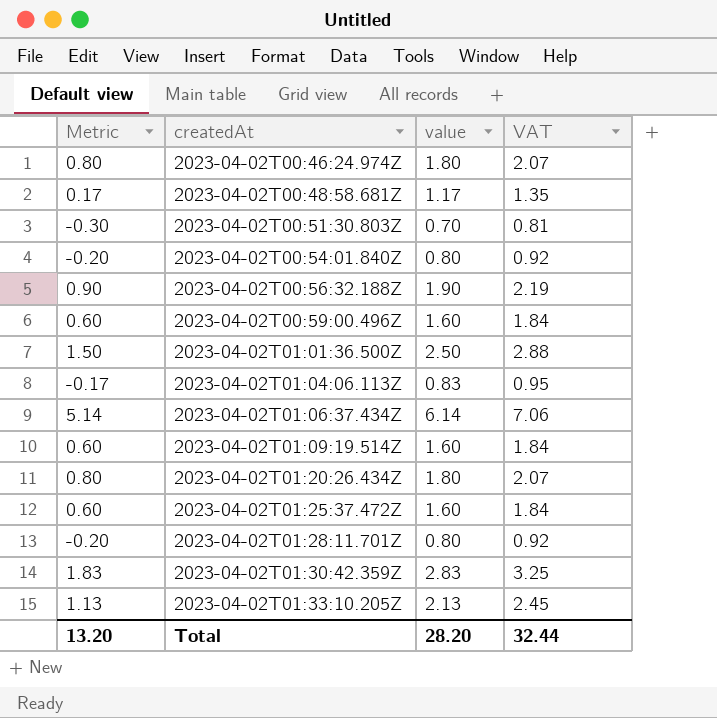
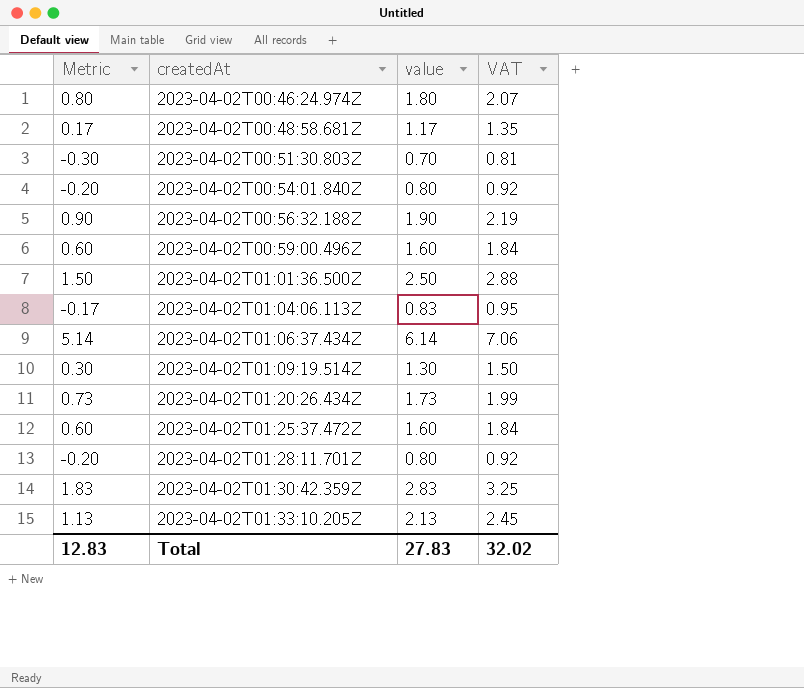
2023-04-02T01:09:19.514Z | Metric: 0.60 -> 0.30
2023-04-02T01:09:19.514Z | value: 1.60 -> 1.30
2023-04-02T01:09:19.514Z | VAT: 1.84 -> 1.50
2023-04-02T01:20:26.434Z | Metric: 0.80 -> 0.73
2023-04-02T01:20:26.434Z | value: 1.80 -> 1.73
2023-04-02T01:20:26.434Z | VAT: 2.07 -> 1.99
Total | Metric: 13.20 -> 12.83
Total | value: 28.20 -> 27.83
Total | VAT: 32.44 -> 32.02

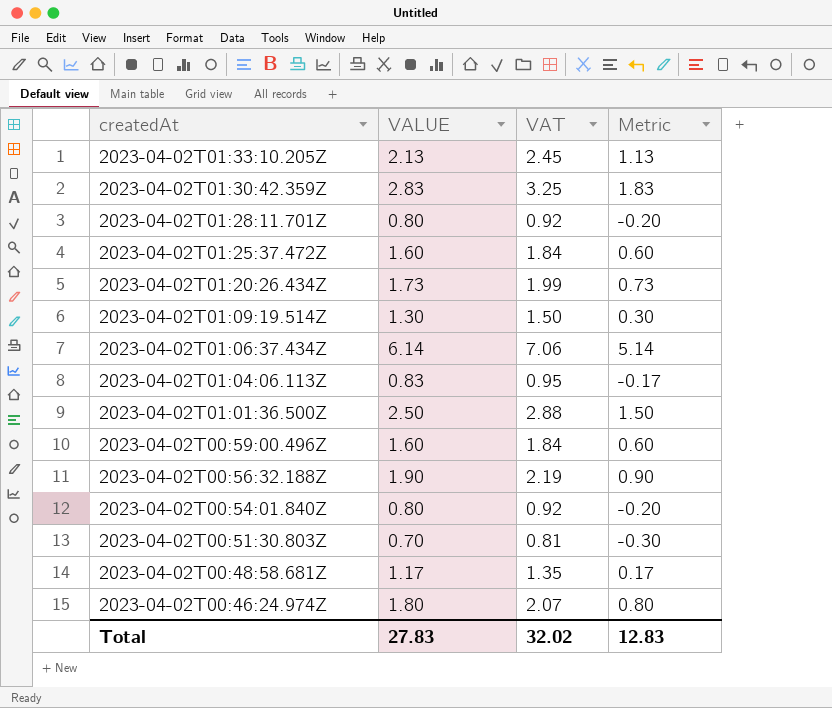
row order: createdAt ascending -> createdAt descending
column name: value -> VALUE
column Metric | position: 1 -> 4

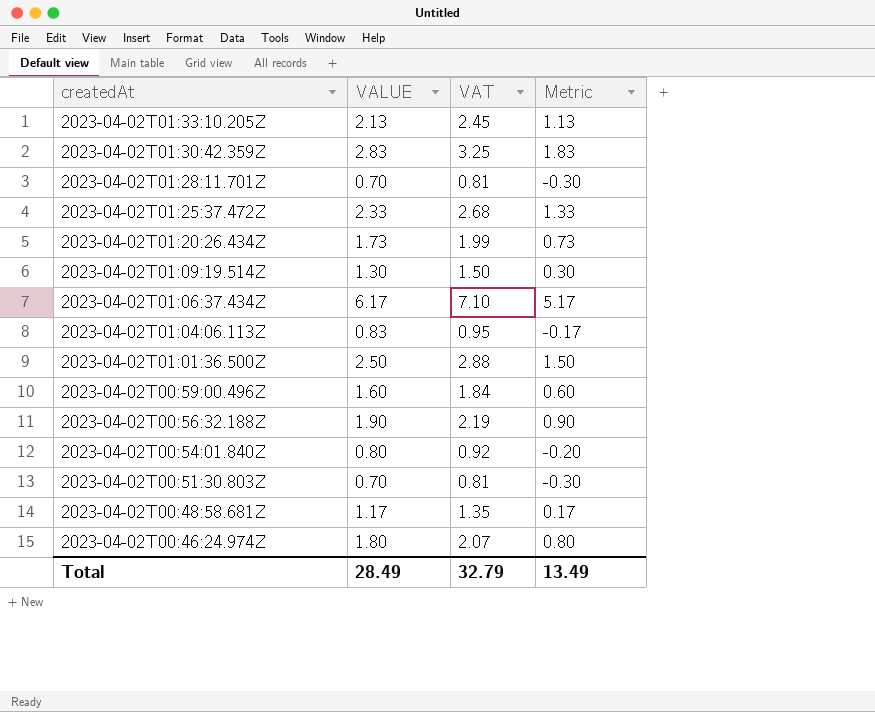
2023-04-02T01:28:11.701Z | VALUE: 0.80 -> 0.70
2023-04-02T01:28:11.701Z | VAT: 0.92 -> 0.81
2023-04-02T01:28:11.701Z | Metric: -0.20 -> -0.30
2023-04-02T01:25:37.472Z | VALUE: 1.60 -> 2.33
2023-04-02T01:25:37.472Z | VAT: 1.84 -> 2.68
2023-04-02T01:25:37.472Z | Metric: 0.60 -> 1.33
2023-04-02T01:06:37.434Z | VALUE: 6.14 -> 6.17
2023-04-02T01:06:37.434Z | VAT: 7.06 -> 7.10
2023-04-02T01:06:37.434Z | Metric: 5.14 -> 5.17
Total | VALUE: 27.83 -> 28.49
Total | VAT: 32.02 -> 32.79
Total | Metric: 12.83 -> 13.49

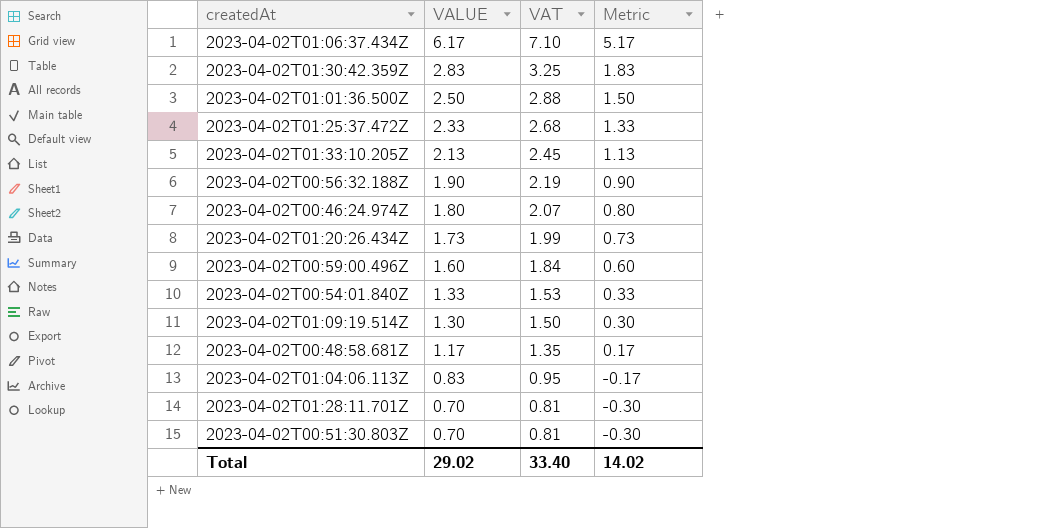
row order: createdAt descending -> VALUE descending
2023-04-02T00:54:01.840Z | VALUE: 0.80 -> 1.33
2023-04-02T00:54:01.840Z | VAT: 0.92 -> 1.53
2023-04-02T00:54:01.840Z | Metric: -0.20 -> 0.33
Total | VALUE: 28.49 -> 29.02
Total | VAT: 32.79 -> 33.40
Total | Metric: 13.49 -> 14.02

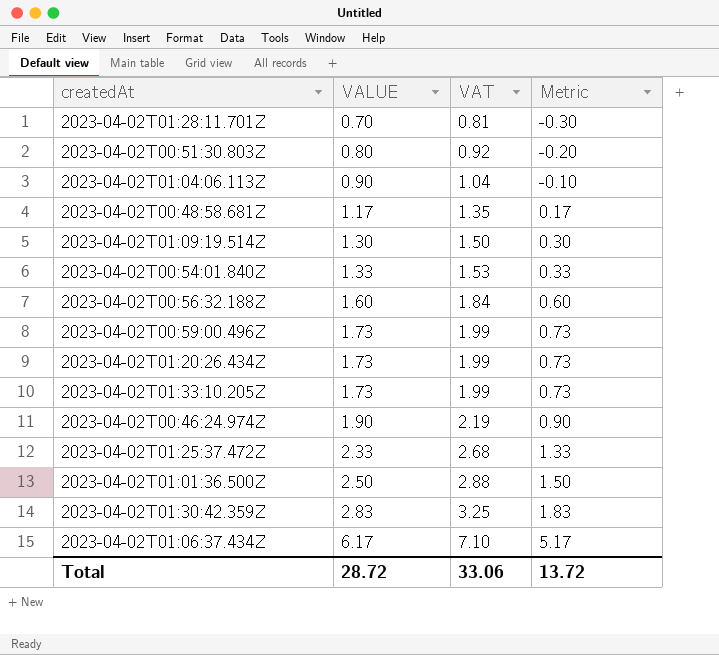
row order: VALUE descending -> VALUE ascending
2023-04-02T00:51:30.803Z | VALUE: 0.70 -> 0.80
2023-04-02T00:51:30.803Z | VAT: 0.81 -> 0.92
2023-04-02T00:51:30.803Z | Metric: -0.30 -> -0.20
2023-04-02T01:04:06.113Z | VALUE: 0.83 -> 0.90
2023-04-02T01:04:06.113Z | VAT: 0.95 -> 1.04
2023-04-02T01:04:06.113Z | Metric: -0.17 -> -0.10
2023-04-02T00:56:32.188Z | VALUE: 1.90 -> 1.60
2023-04-02T00:56:32.188Z | VAT: 2.19 -> 1.84
2023-04-02T00:56:32.188Z | Metric: 0.90 -> 0.60
2023-04-02T00:59:00.496Z | VALUE: 1.60 -> 1.73
2023-04-02T00:59:00.496Z | VAT: 1.84 -> 1.99
2023-04-02T00:59:00.496Z | Metric: 0.60 -> 0.73
2023-04-02T01:33:10.205Z | VALUE: 2.13 -> 1.73
2023-04-02T01:33:10.205Z | VAT: 2.45 -> 1.99
2023-04-02T01:33:10.205Z | Metric: 1.13 -> 0.73
2023-04-02T00:46:24.974Z | VALUE: 1.80 -> 1.90
2023-04-02T00:46:24.974Z | VAT: 2.07 -> 2.19
2023-04-02T00:46:24.974Z | Metric: 0.80 -> 0.90
Total | VALUE: 29.02 -> 28.72
Total | VAT: 33.40 -> 33.06
Total | Metric: 14.02 -> 13.72

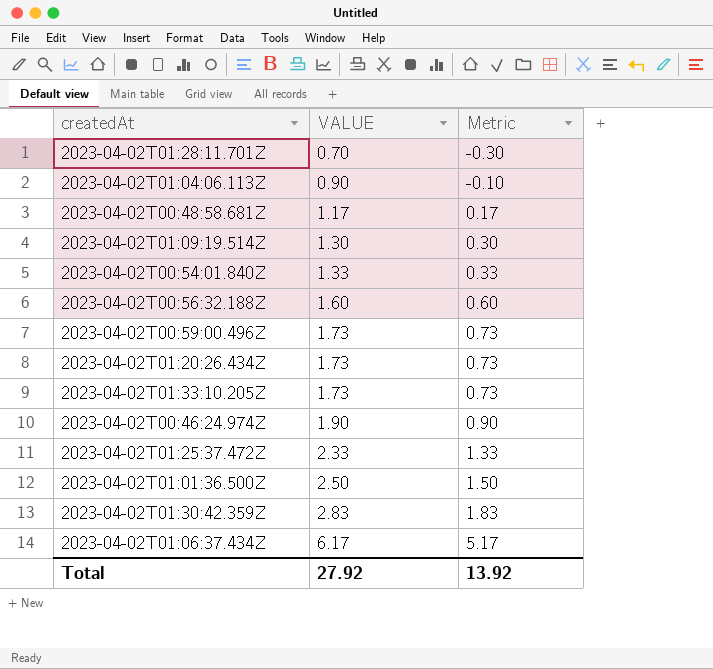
column VAT | formula: [VALUE] * 1.15 -> none
row 2023-04-02T00:51:30.803Z: 0.80 | 0.92 | -0.20 -> none
Total | VALUE: 28.72 -> 27.92
Total | Metric: 13.72 -> 13.92

